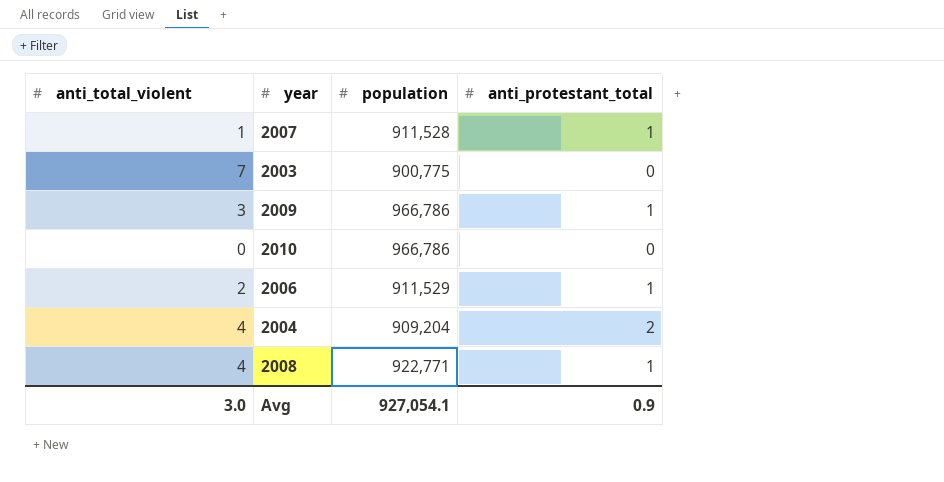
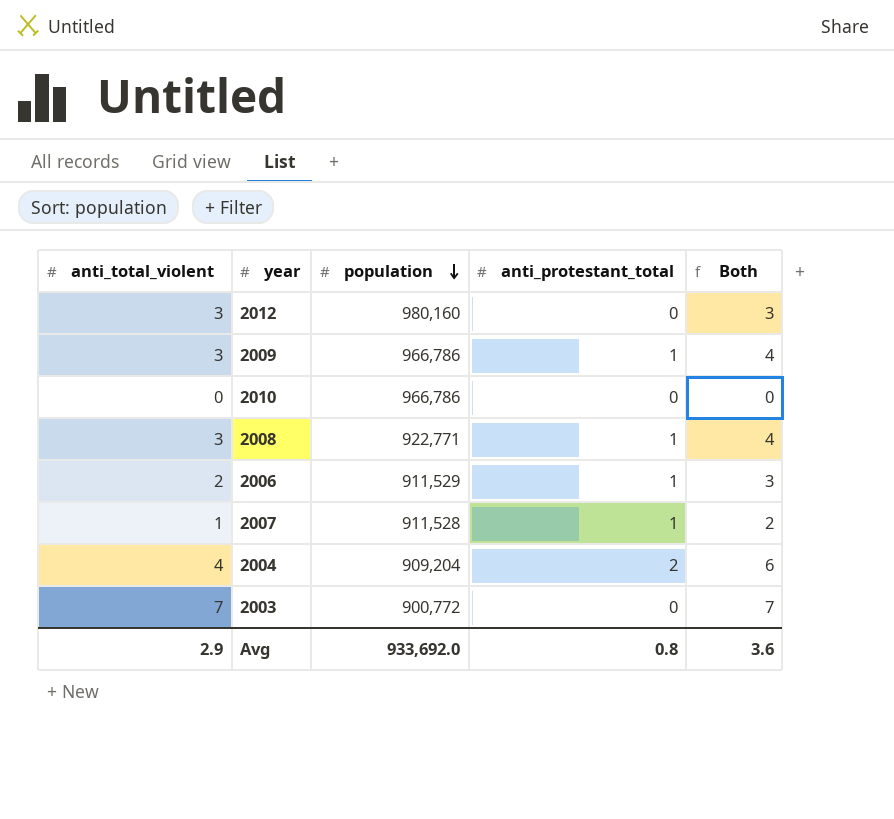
row order: none -> population descending
column Both | formula: none -> [anti_total_violent] + [anti_protestant_total]
row 2012: none -> 3 | 980,160 | 0 | 3
2008 | anti_total_violent: 4 -> 3
2003 | population: 900,775 -> 900,772
Avg | anti_total_violent: 3.0 -> 2.9
Avg | population: 927,054.1 -> 933,692.0
Avg | anti_protestant_total: 0.9 -> 0.8

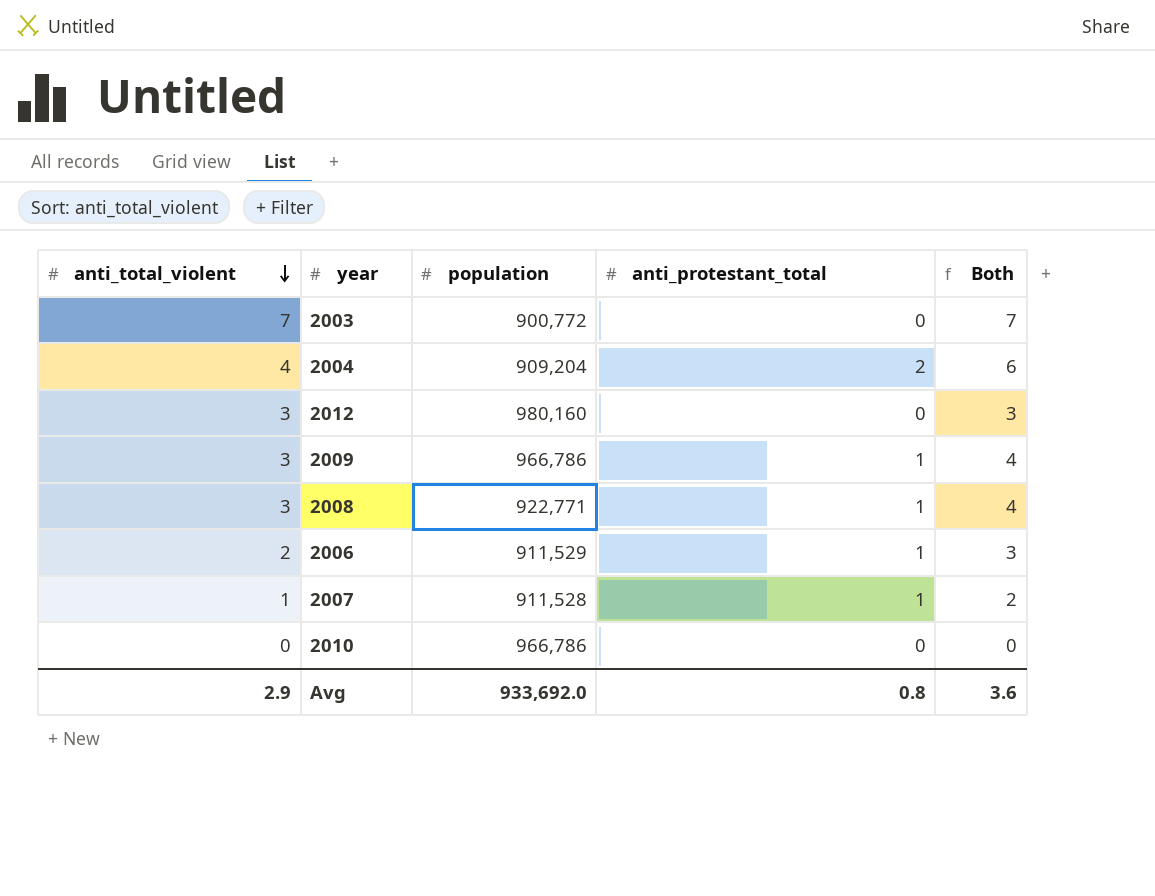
row order: population descending -> anti_total_violent descending

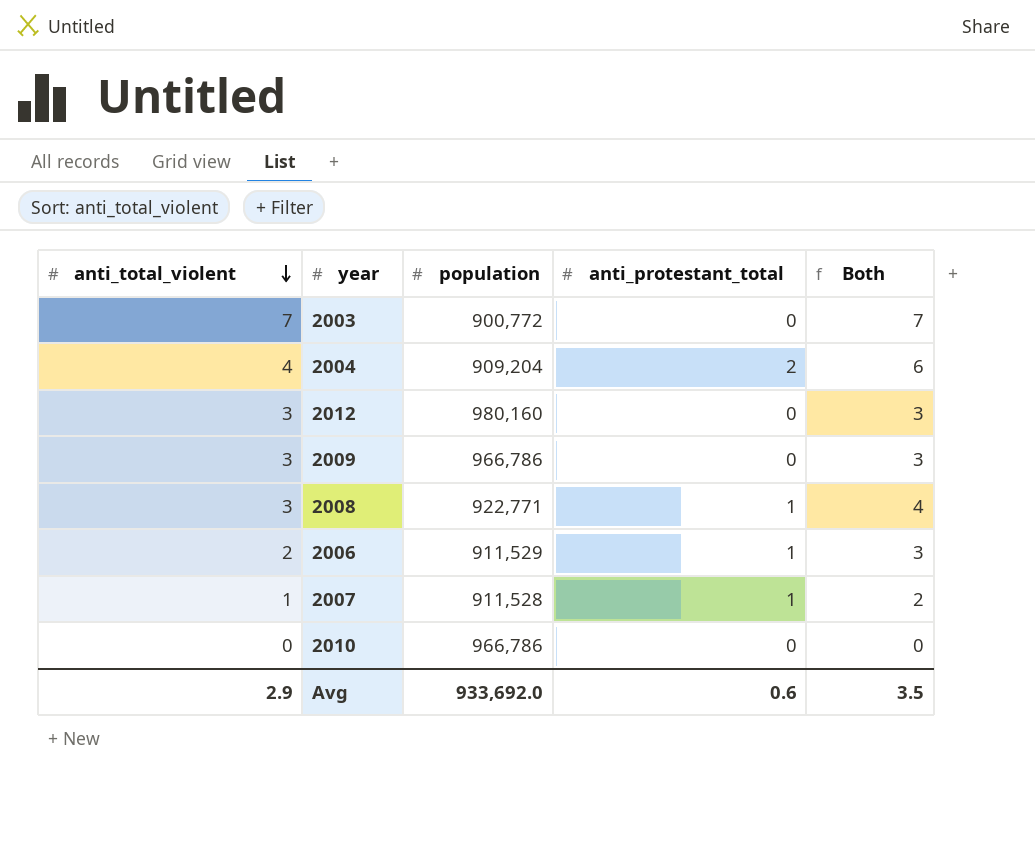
2009 | anti_protestant_total: 1 -> 0
2009 | Both: 4 -> 3
Avg | anti_protestant_total: 0.8 -> 0.6
Avg | Both: 3.6 -> 3.5

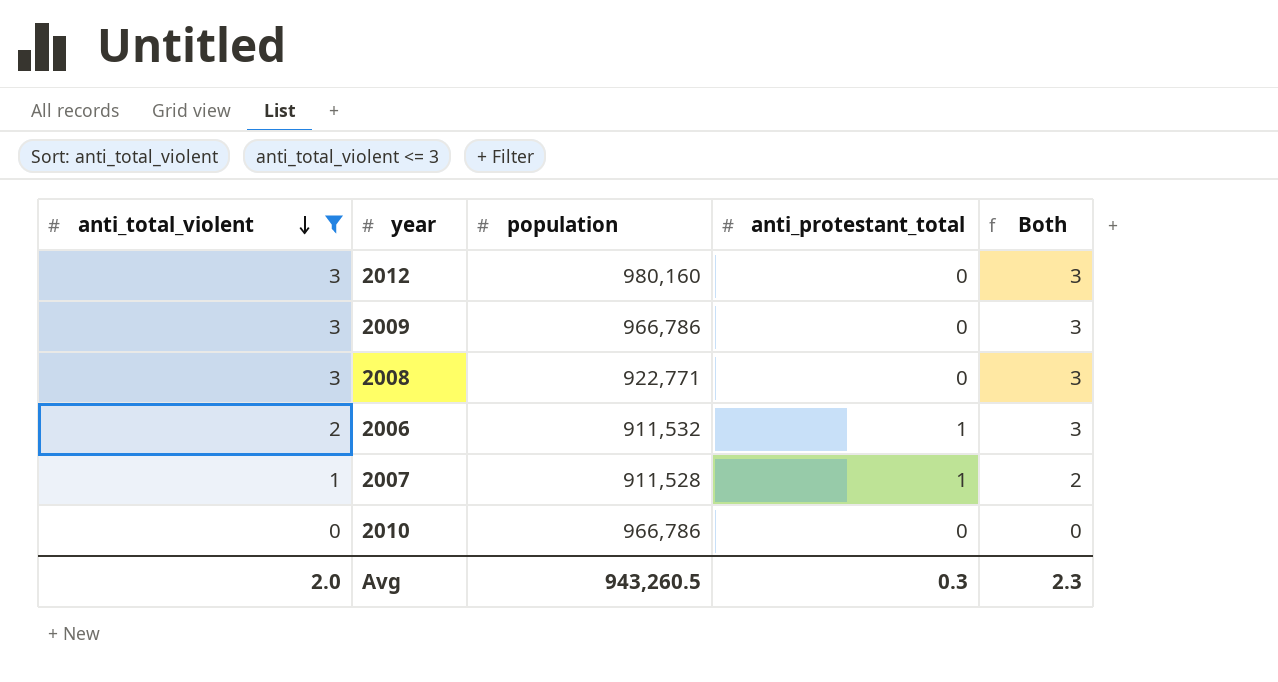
filter: none -> anti_total_violent <= 3
2008 | anti_protestant_total: 1 -> 0
2008 | Both: 4 -> 3
2006 | population: 911,529 -> 911,532
Avg | anti_total_violent: 2.9 -> 2.0
Avg | population: 933,692.0 -> 943,260.5
Avg | anti_protestant_total: 0.6 -> 0.3
Avg | Both: 3.5 -> 2.3

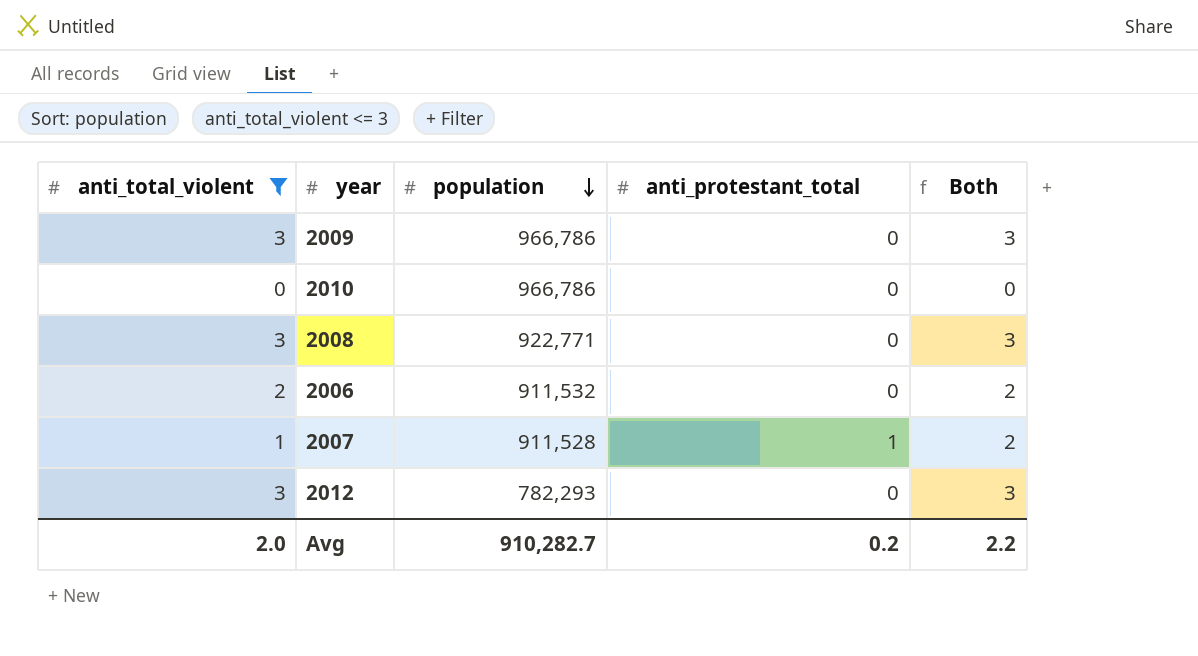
row order: anti_total_violent descending -> population descending
2006 | anti_protestant_total: 1 -> 0
2006 | Both: 3 -> 2
2012 | population: 980,160 -> 782,293
Avg | population: 943,260.5 -> 910,282.7
Avg | anti_protestant_total: 0.3 -> 0.2
Avg | Both: 2.3 -> 2.2

